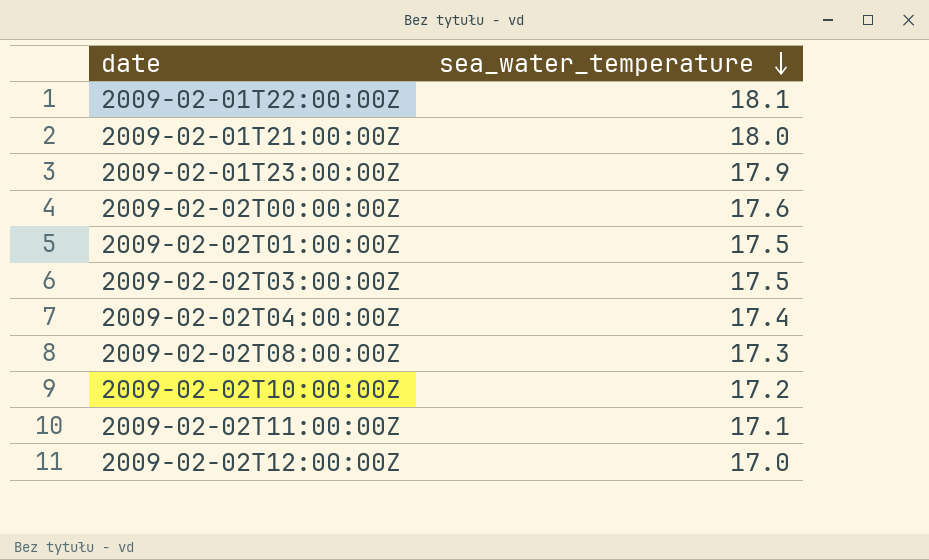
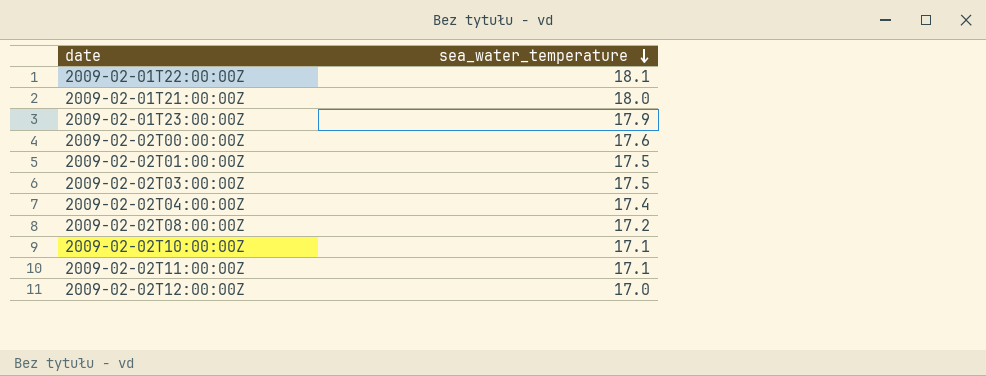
2009-02-02T08:00:00Z | sea_water_temperature: 17.3 -> 17.2
2009-02-02T10:00:00Z | sea_water_temperature: 17.2 -> 17.1

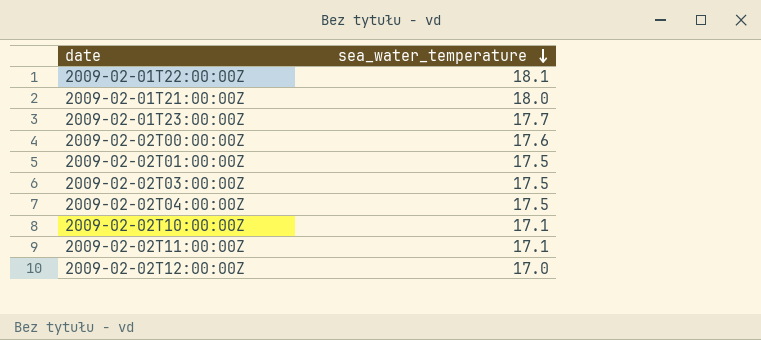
row 2009-02-02T08:00:00Z: 17.2 -> none
2009-02-01T23:00:00Z | sea_water_temperature: 17.9 -> 17.7
2009-02-02T04:00:00Z | sea_water_temperature: 17.4 -> 17.5

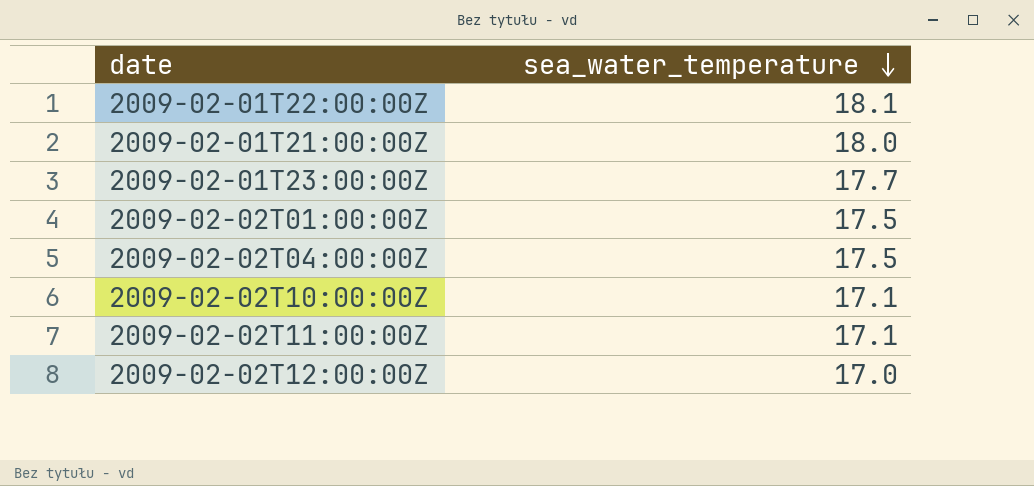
row 2009-02-02T00:00:00Z: 17.6 -> none
row 2009-02-02T03:00:00Z: 17.5 -> none

